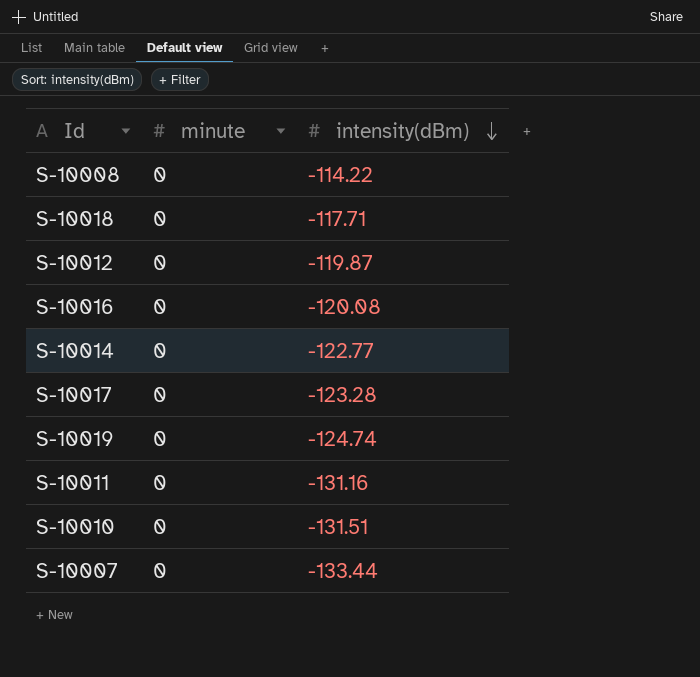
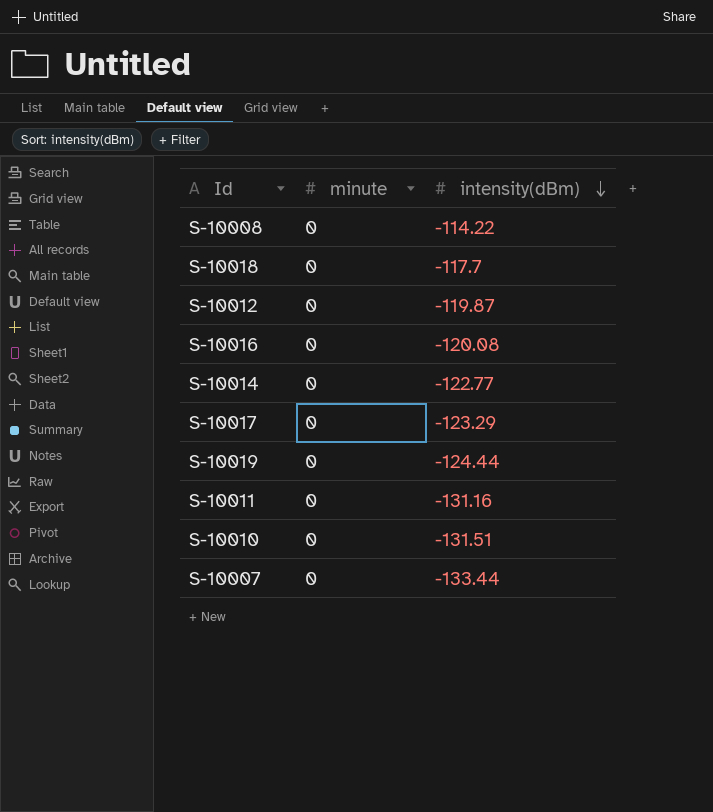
S-10018 | intensity(dBm): -117.71 -> -117.7
S-10017 | intensity(dBm): -123.28 -> -123.29
S-10019 | intensity(dBm): -124.74 -> -124.44

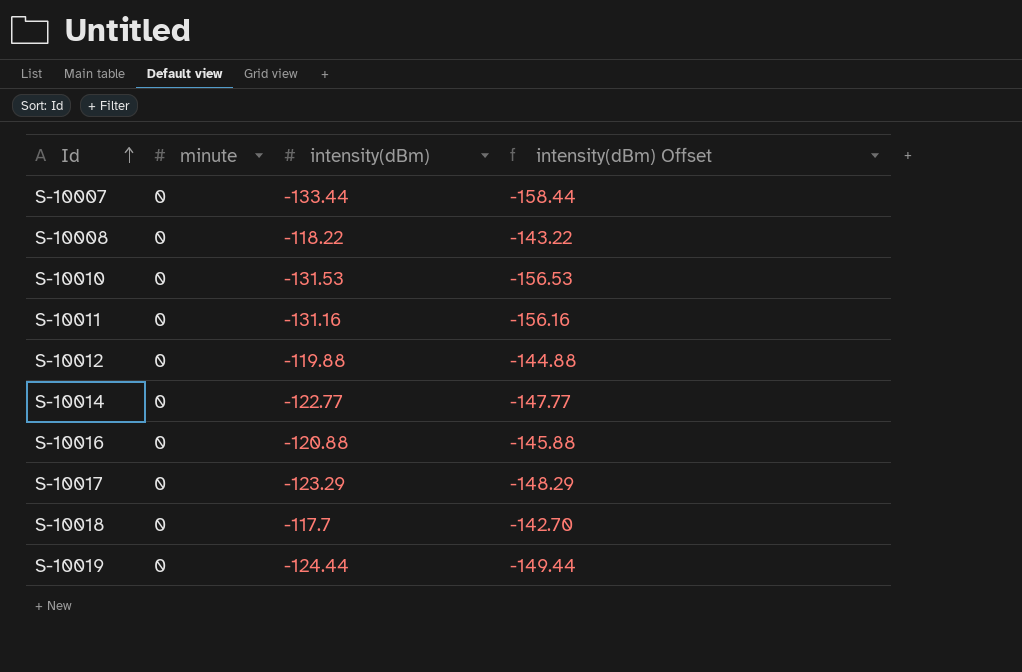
row order: intensity(dBm) descending -> Id ascending
column intensity(dBm) Offset | formula: none -> [intensity(dBm)] - 25
S-10008 | intensity(dBm): -114.22 -> -118.22
S-10010 | intensity(dBm): -131.51 -> -131.53
S-10012 | intensity(dBm): -119.87 -> -119.88
S-10016 | intensity(dBm): -120.08 -> -120.88

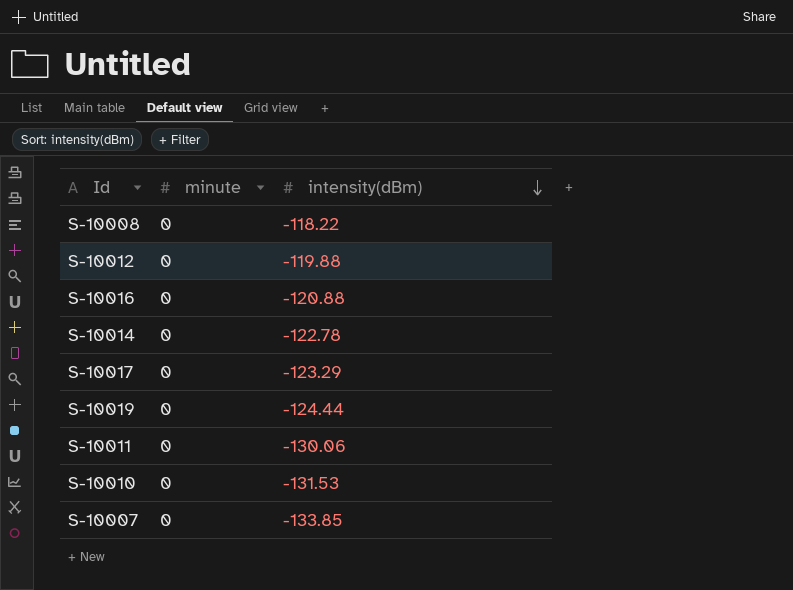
row order: Id ascending -> intensity(dBm) descending
column intensity(dBm) Offset | formula: [intensity(dBm)] - 25 -> none
row S-10018: 0 | -117.7 | -142.70 -> none
S-10014 | intensity(dBm): -122.77 -> -122.78
S-10011 | intensity(dBm): -131.16 -> -130.06
S-10007 | intensity(dBm): -133.44 -> -133.85

